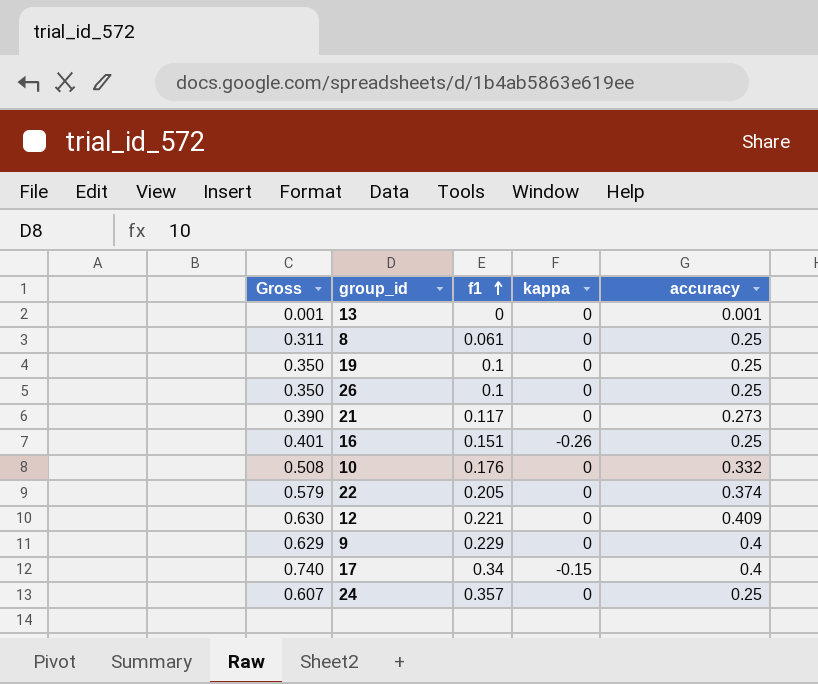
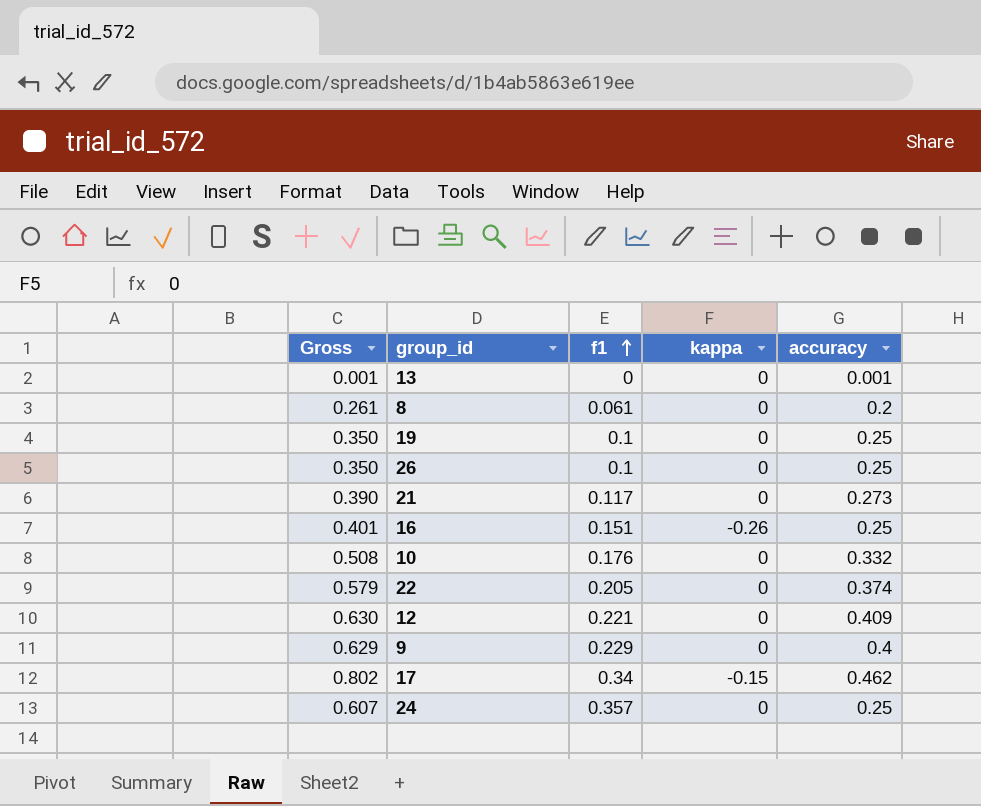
8 | Gross: 0.311 -> 0.261
8 | accuracy: 0.25 -> 0.2
17 | Gross: 0.740 -> 0.802
17 | accuracy: 0.4 -> 0.462

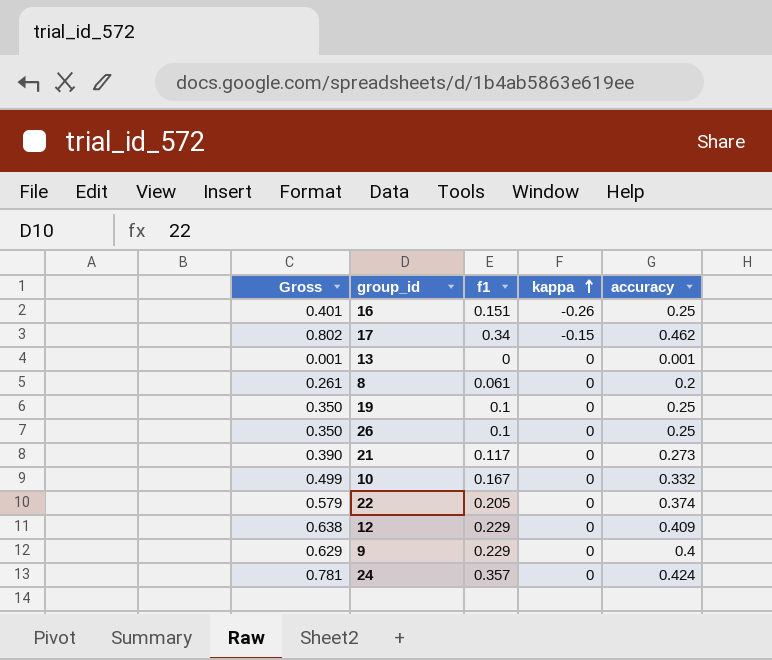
row order: f1 ascending -> kappa ascending
10 | Gross: 0.508 -> 0.499
10 | f1: 0.176 -> 0.167
12 | Gross: 0.630 -> 0.638
12 | f1: 0.221 -> 0.229
24 | Gross: 0.607 -> 0.781
24 | accuracy: 0.25 -> 0.424

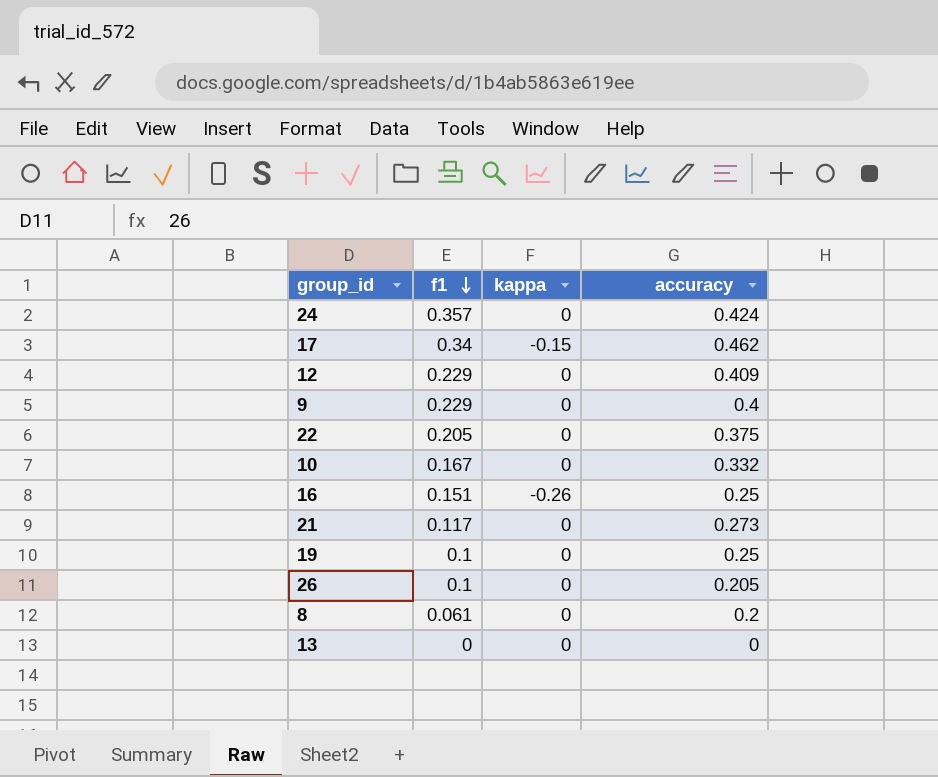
row order: kappa ascending -> f1 descending
column Gross | formula: [f1] + [accuracy] -> none
22 | accuracy: 0.374 -> 0.375
26 | accuracy: 0.25 -> 0.205
13 | accuracy: 0.001 -> 0

